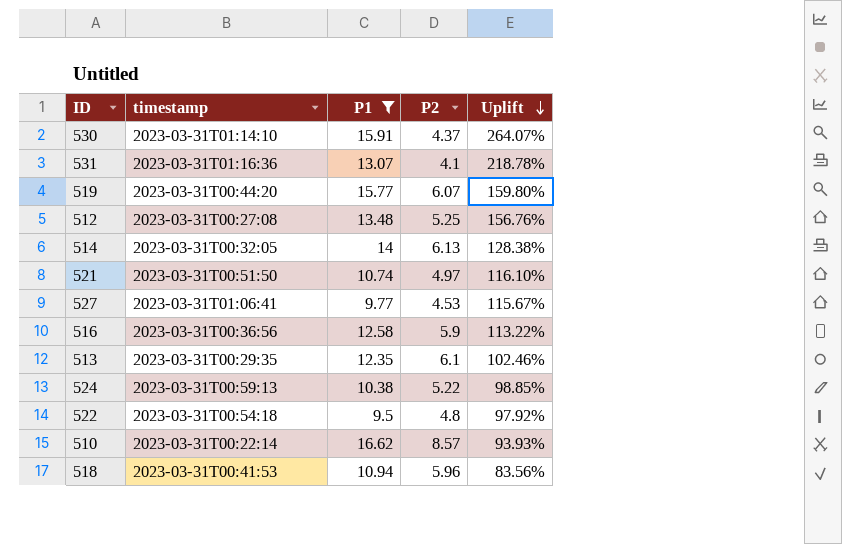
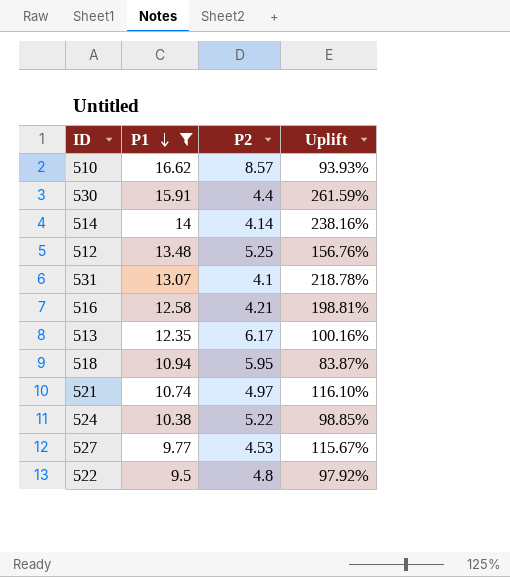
row order: Uplift descending -> P1 descending
column timestamp | position: 2 -> none
row 519: 2023-03-31T00:44:20 | 15.77 | 6.07 | 159.80% -> none
530 | P2: 4.37 -> 4.4
530 | Uplift: 264.07% -> 261.59%
514 | P2: 6.13 -> 4.14
514 | Uplift: 128.38% -> 238.16%
516 | P2: 5.9 -> 4.21
516 | Uplift: 113.22% -> 198.81%
513 | P2: 6.1 -> 6.17
513 | Uplift: 102.46% -> 100.16%
518 | P2: 5.96 -> 5.95
518 | Uplift: 83.56% -> 83.87%

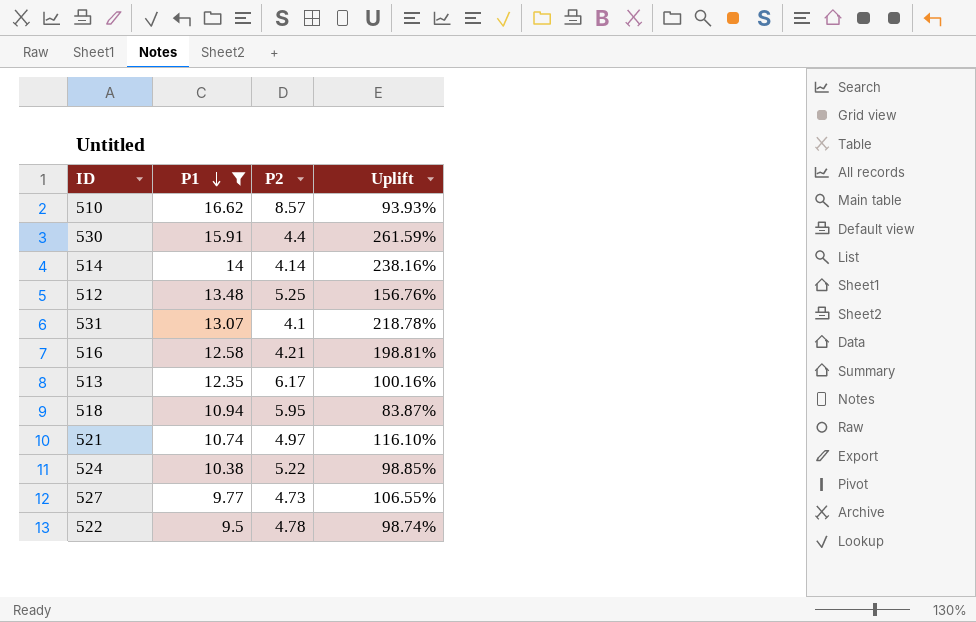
527 | P2: 4.53 -> 4.73
527 | Uplift: 115.67% -> 106.55%
522 | P2: 4.8 -> 4.78
522 | Uplift: 97.92% -> 98.74%

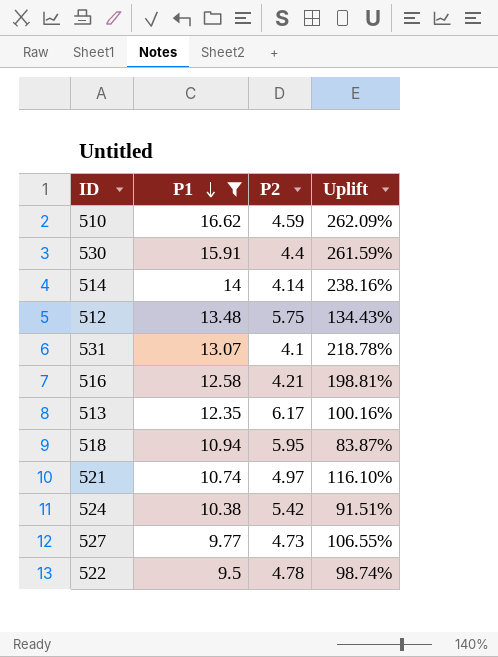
510 | P2: 8.57 -> 4.59
510 | Uplift: 93.93% -> 262.09%
512 | P2: 5.25 -> 5.75
512 | Uplift: 156.76% -> 134.43%
524 | P2: 5.22 -> 5.42
524 | Uplift: 98.85% -> 91.51%

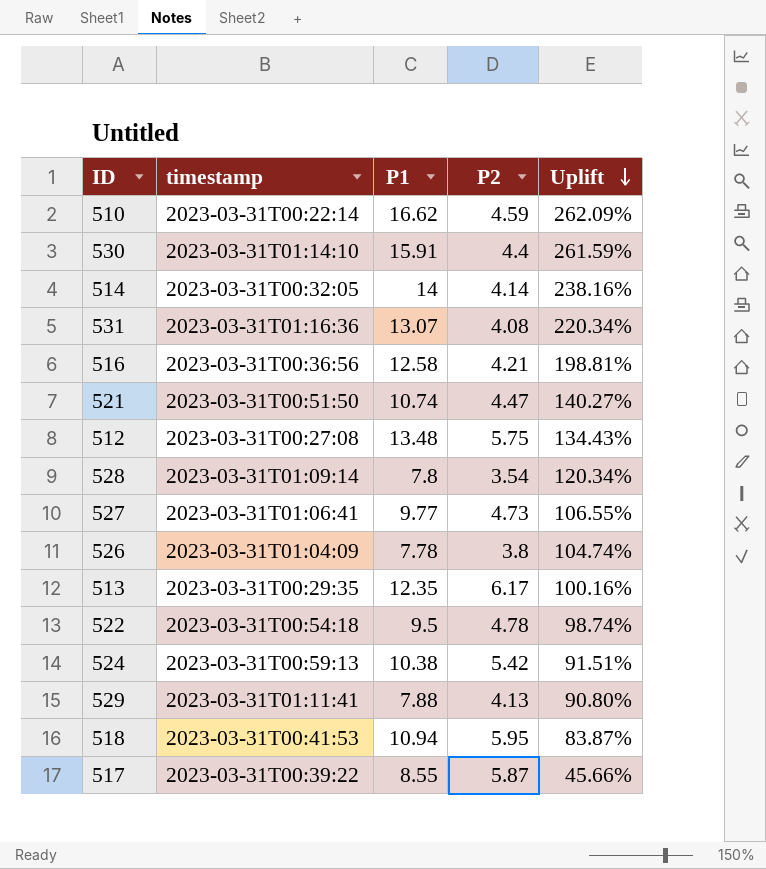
filter: P1 >= 9.5 -> none
row order: P1 descending -> Uplift descending
column timestamp | position: none -> 2
531 | P2: 4.1 -> 4.08
531 | Uplift: 218.78% -> 220.34%
521 | P2: 4.97 -> 4.47
521 | Uplift: 116.10% -> 140.27%

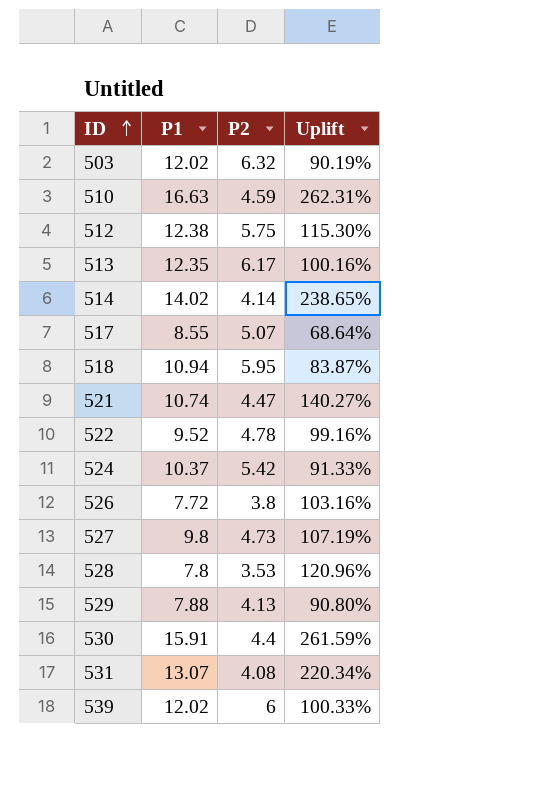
row order: Uplift descending -> ID ascending
column timestamp | position: 2 -> none
row 516: 2023-03-31T00:36:56 | 12.58 | 4.21 | 198.81% -> none
row 503: none -> 12.02 | 6.32 | 90.19%
510 | P1: 16.62 -> 16.63
510 | Uplift: 262.09% -> 262.31%
512 | P1: 13.48 -> 12.38
512 | Uplift: 134.43% -> 115.30%
514 | P1: 14 -> 14.02
514 | Uplift: 238.16% -> 238.65%
517 | P2: 5.87 -> 5.07
517 | Uplift: 45.66% -> 68.64%
522 | P1: 9.5 -> 9.52
522 | Uplift: 98.74% -> 99.16%
524 | P1: 10.38 -> 10.37
524 | Uplift: 91.51% -> 91.33%
526 | P1: 7.78 -> 7.72
526 | Uplift: 104.74% -> 103.16%
527 | P1: 9.77 -> 9.8
527 | Uplift: 106.55% -> 107.19%
528 | P2: 3.54 -> 3.53
528 | Uplift: 120.34% -> 120.96%
row 539: none -> 12.02 | 6 | 100.33%

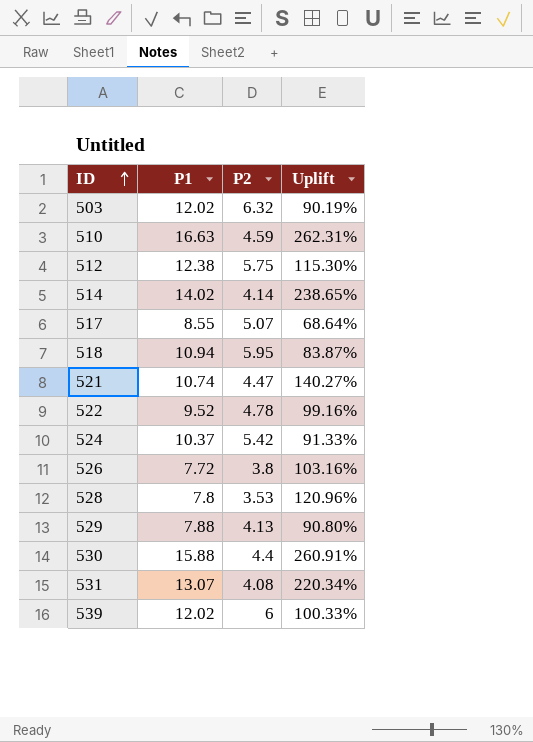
row 513: 12.35 | 6.17 | 100.16% -> none
row 527: 9.8 | 4.73 | 107.19% -> none
530 | P1: 15.91 -> 15.88
530 | Uplift: 261.59% -> 260.91%

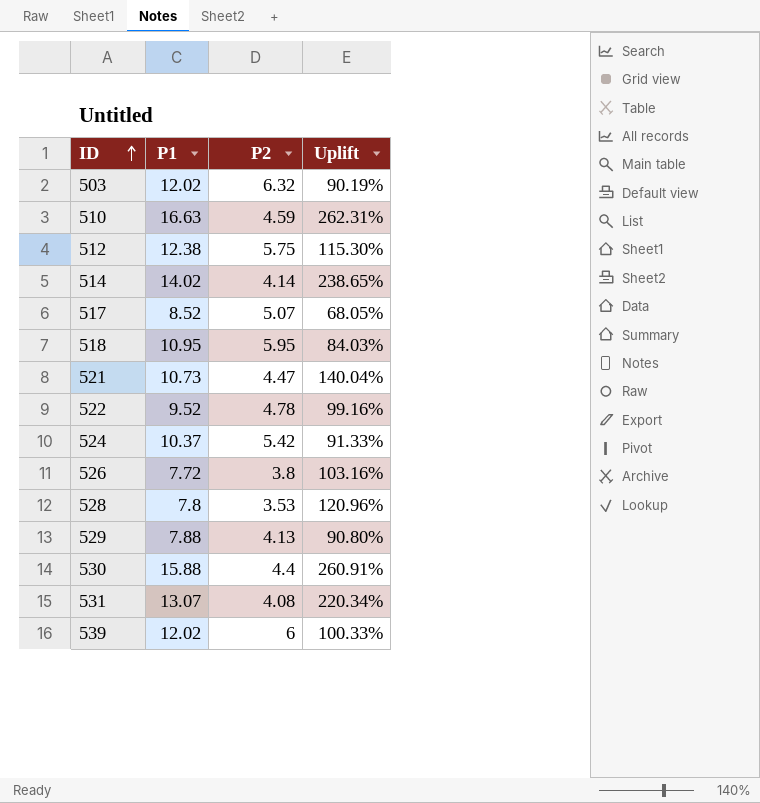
517 | P1: 8.55 -> 8.52
517 | Uplift: 68.64% -> 68.05%
518 | P1: 10.94 -> 10.95
518 | Uplift: 83.87% -> 84.03%
521 | P1: 10.74 -> 10.73
521 | Uplift: 140.27% -> 140.04%

